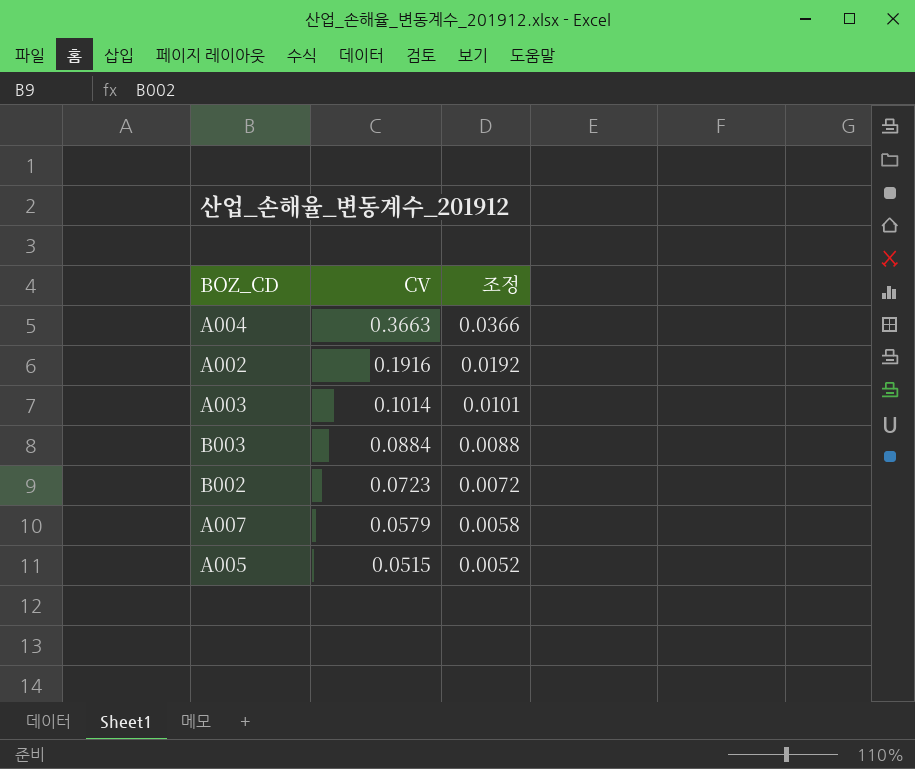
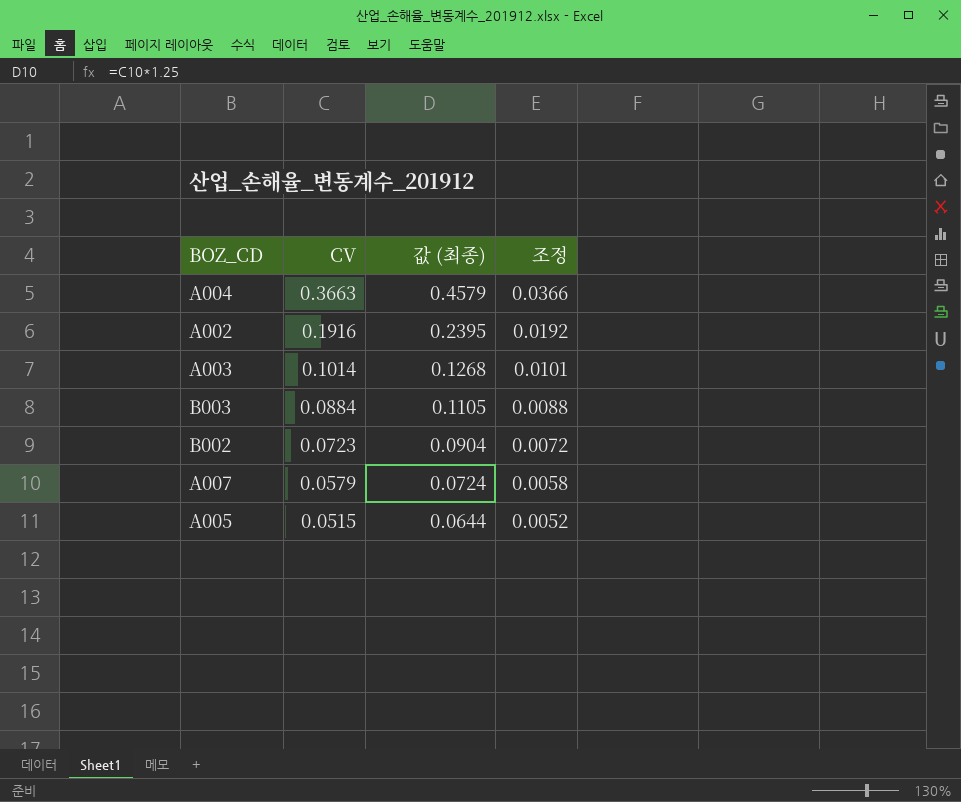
column 값 (최종) | formula: none -> [CV] * 1.25

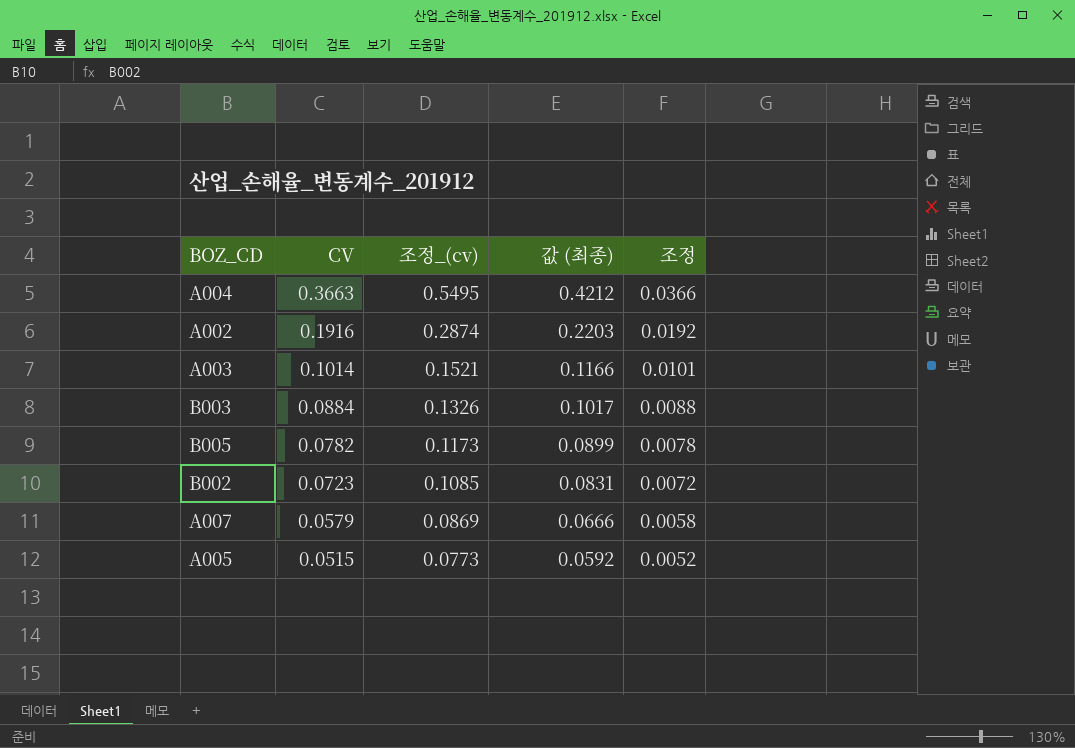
column 조정_(cv) | formula: none -> [CV] * 1.5
column 값 (최종) | formula: [CV] * 1.25 -> [CV] * 1.15
row B005: none -> 0.0782 | 0.1173 | 0.0899 | 0.0078

